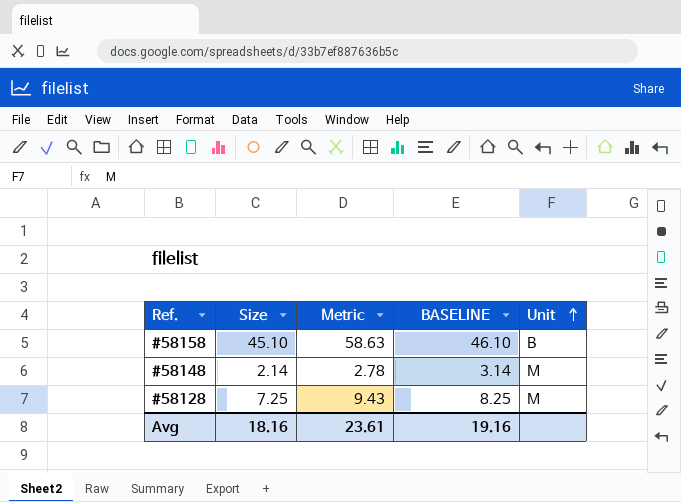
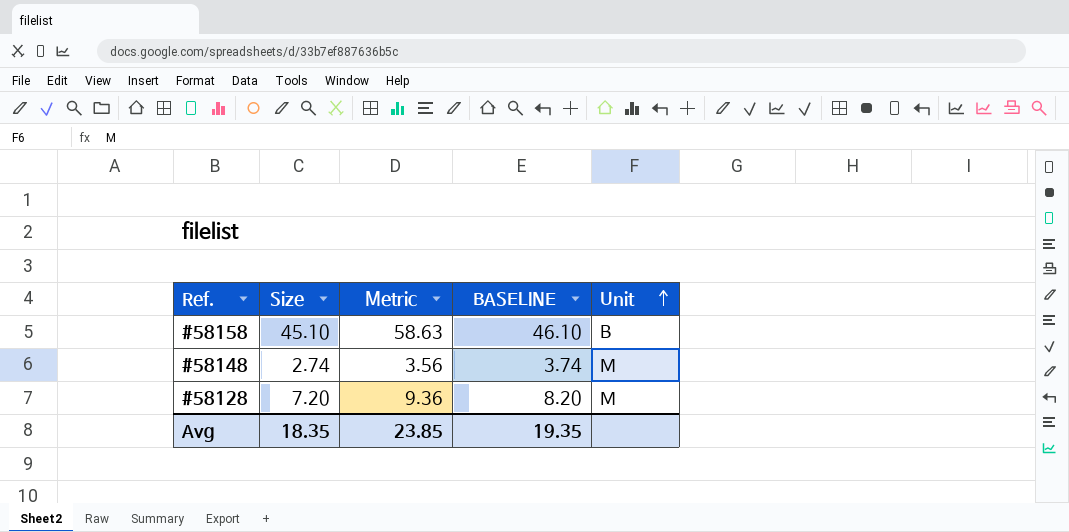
#58148 | Size: 2.14 -> 2.74
#58148 | Metric: 2.78 -> 3.56
#58148 | BASELINE: 3.14 -> 3.74
#58128 | Size: 7.25 -> 7.20
#58128 | Metric: 9.43 -> 9.36
#58128 | BASELINE: 8.25 -> 8.20
Avg | Size: 18.16 -> 18.35
Avg | Metric: 23.61 -> 23.85
Avg | BASELINE: 19.16 -> 19.35

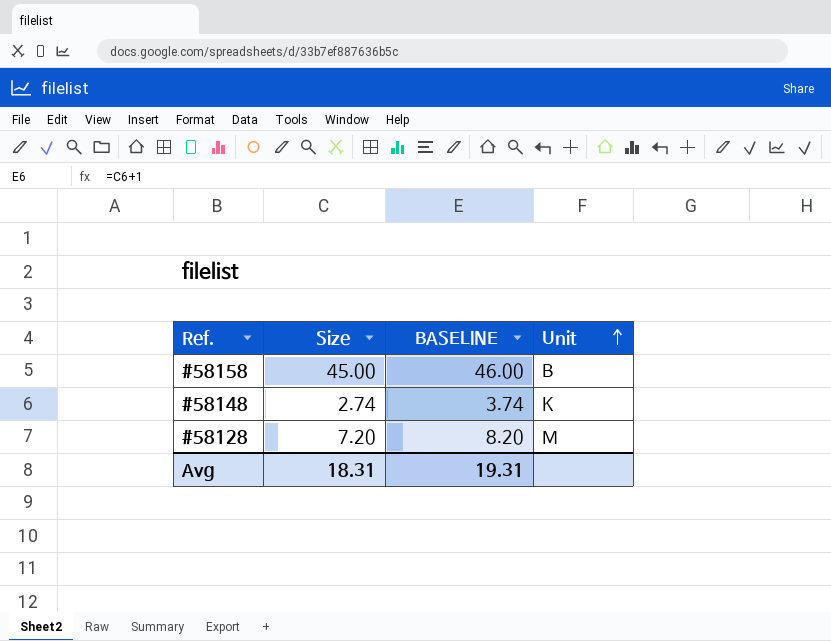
column Metric | formula: [Size] * 1.3 -> none
#58158 | Size: 45.10 -> 45.00
#58158 | BASELINE: 46.10 -> 46.00
#58148 | Unit: M -> K
Avg | Size: 18.35 -> 18.31
Avg | BASELINE: 19.35 -> 19.31

